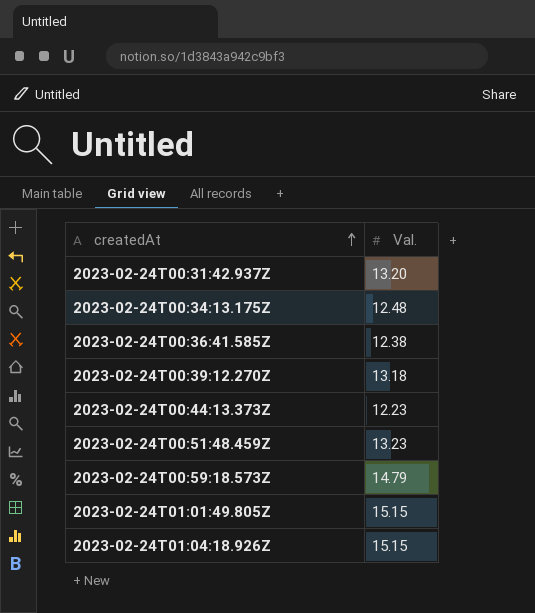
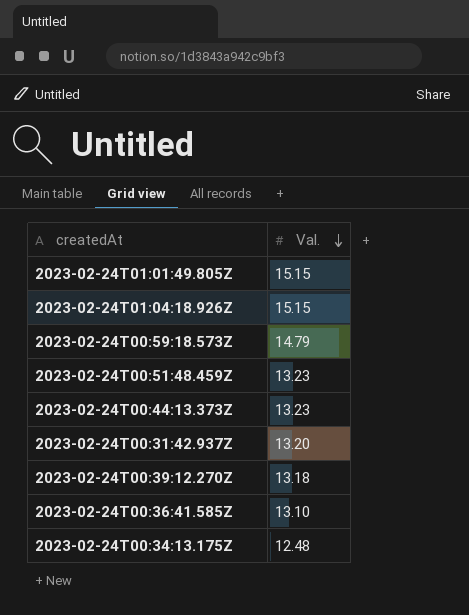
row order: createdAt ascending -> Val. descending
2023-02-24T00:44:13.373Z | Val.: 12.23 -> 13.23
2023-02-24T00:36:41.585Z | Val.: 12.38 -> 13.10

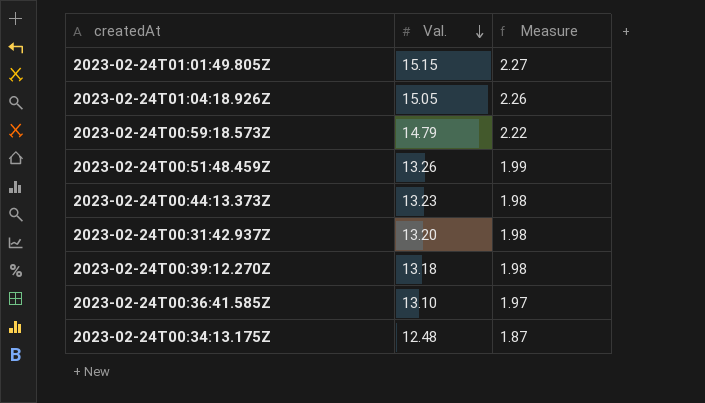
column Measure | formula: none -> [Val.] * 0.15
2023-02-24T01:04:18.926Z | Val.: 15.15 -> 15.05
2023-02-24T00:51:48.459Z | Val.: 13.23 -> 13.26

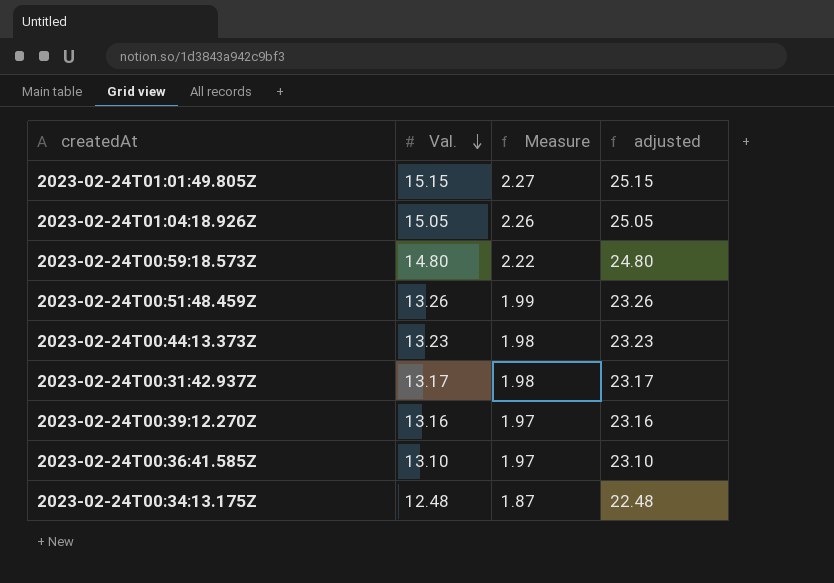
column adjusted | formula: none -> [Val.] + 10
2023-02-24T00:59:18.573Z | Val.: 14.79 -> 14.80
2023-02-24T00:31:42.937Z | Val.: 13.20 -> 13.17
2023-02-24T00:39:12.270Z | Val.: 13.18 -> 13.16
2023-02-24T00:39:12.270Z | Measure: 1.98 -> 1.97

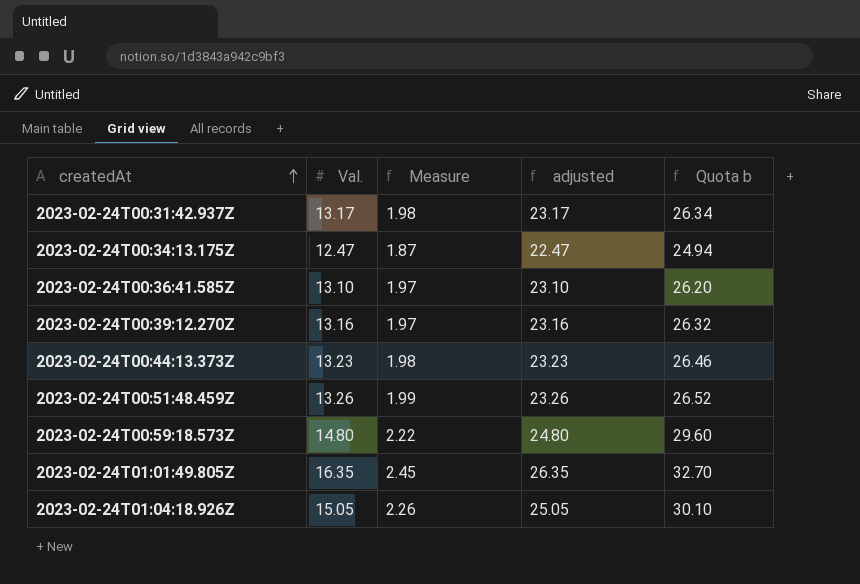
row order: Val. descending -> createdAt ascending
column Quota b | formula: none -> [Val.] * 2
2023-02-24T00:34:13.175Z | Val.: 12.48 -> 12.47
2023-02-24T00:34:13.175Z | adjusted: 22.48 -> 22.47
2023-02-24T01:01:49.805Z | Val.: 15.15 -> 16.35
2023-02-24T01:01:49.805Z | Measure: 2.27 -> 2.45
2023-02-24T01:01:49.805Z | adjusted: 25.15 -> 26.35

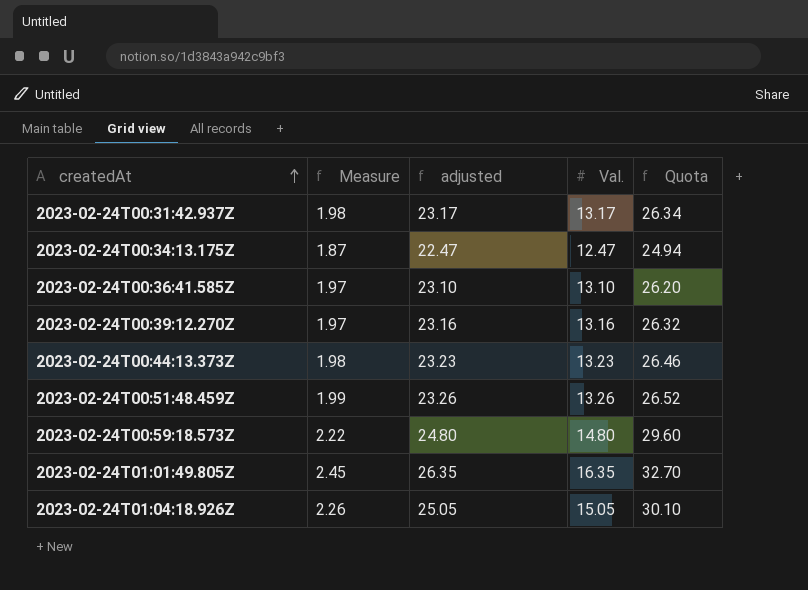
column Val. | position: 2 -> 4
column name: Quota b -> Quota

